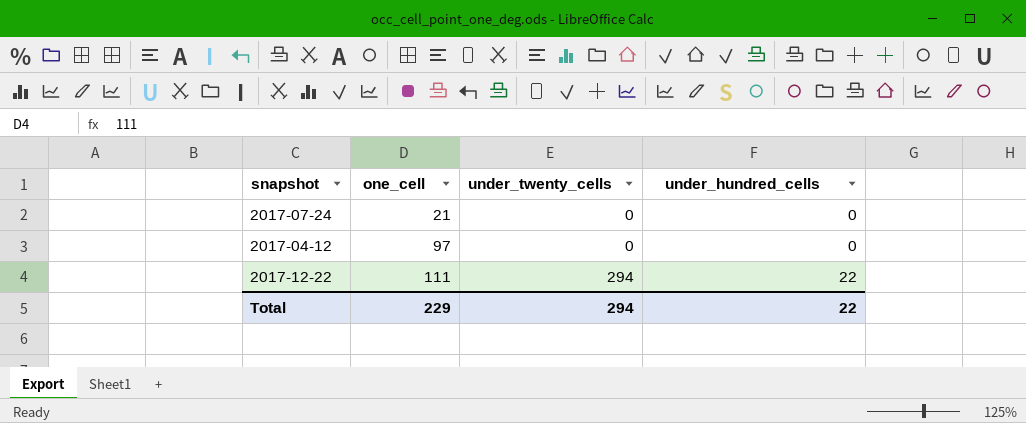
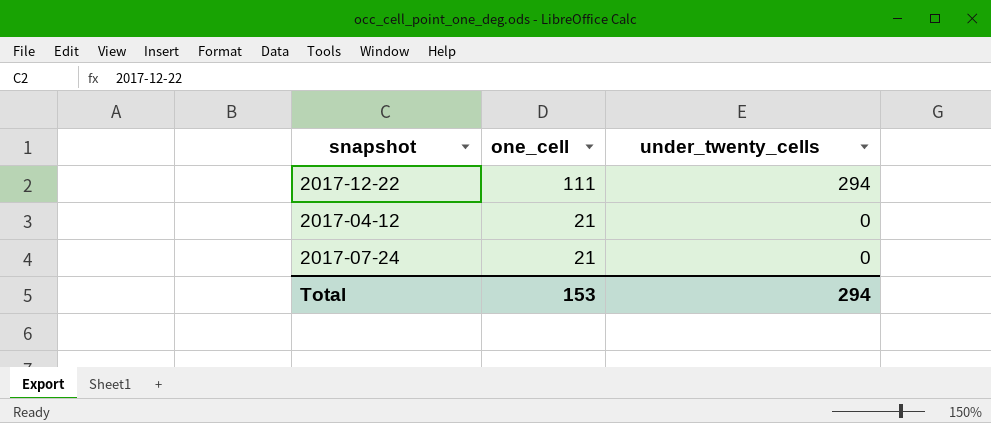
row order: one_cell ascending -> one_cell descending
column under_hundred_cells | position: 4 -> none
2017-04-12 | one_cell: 97 -> 21
Total | one_cell: 229 -> 153

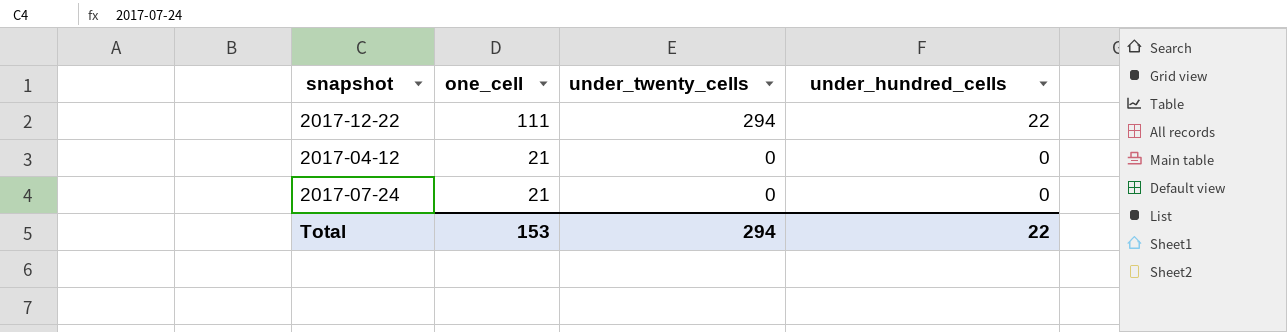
column under_hundred_cells | position: none -> 4

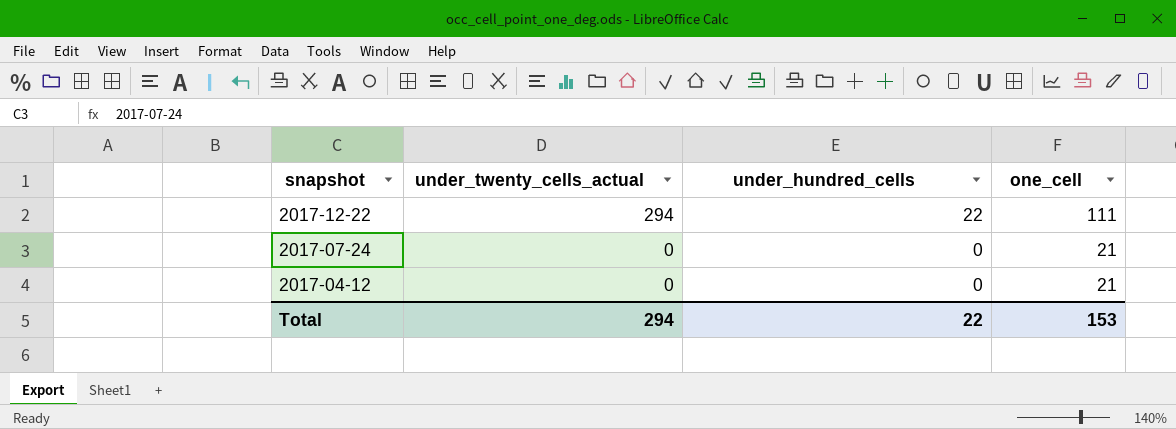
row order: one_cell descending -> snapshot descending
column name: under_twenty_cells -> under_twenty_cells_actual
column one_cell | position: 2 -> 4

